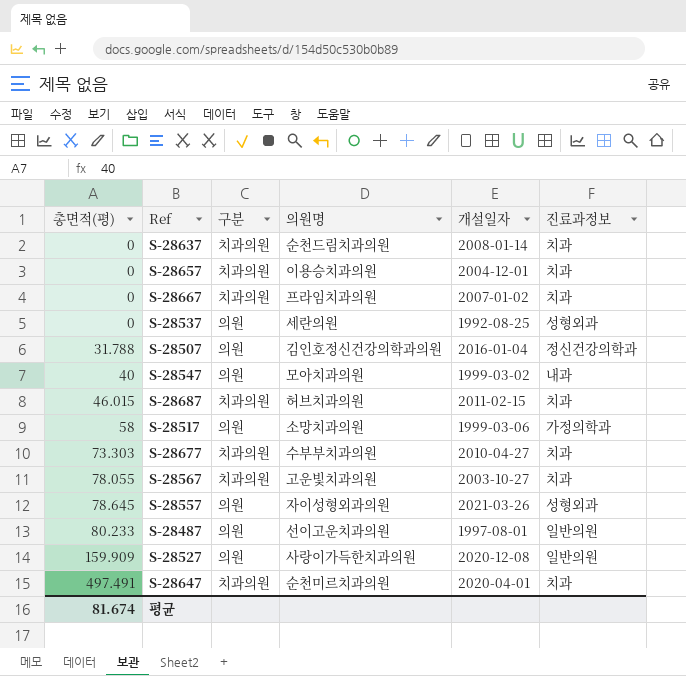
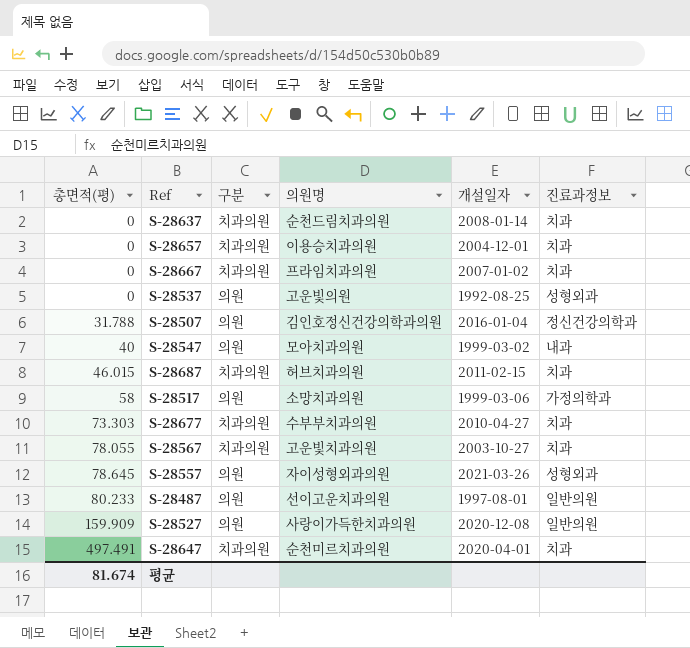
S-28537 | 의원명: 세란의원 -> 고운빛의원

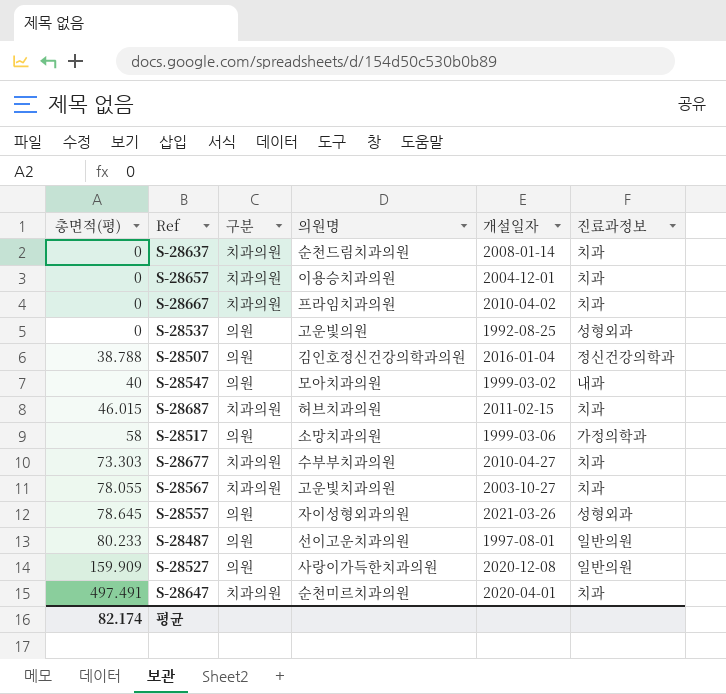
S-28667 | 개설일자: 2007-01-02 -> 2010-04-02
S-28507 | 총면적(평): 31.788 -> 38.788
평균 | 총면적(평): 81.674 -> 82.174

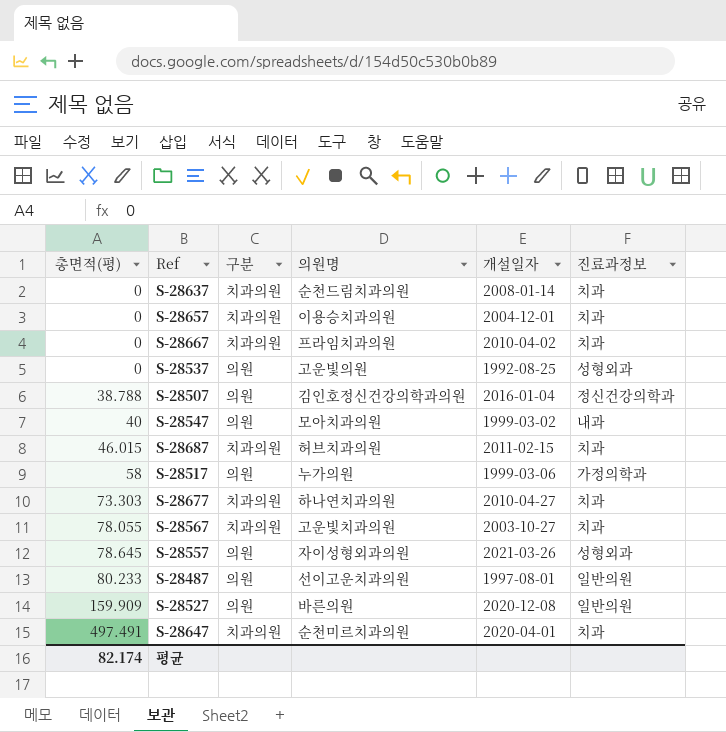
S-28517 | 의원명: 소망치과의원 -> 누가의원
S-28677 | 의원명: 수부부치과의원 -> 하나연치과의원
S-28527 | 의원명: 사랑이가득한치과의원 -> 바른의원

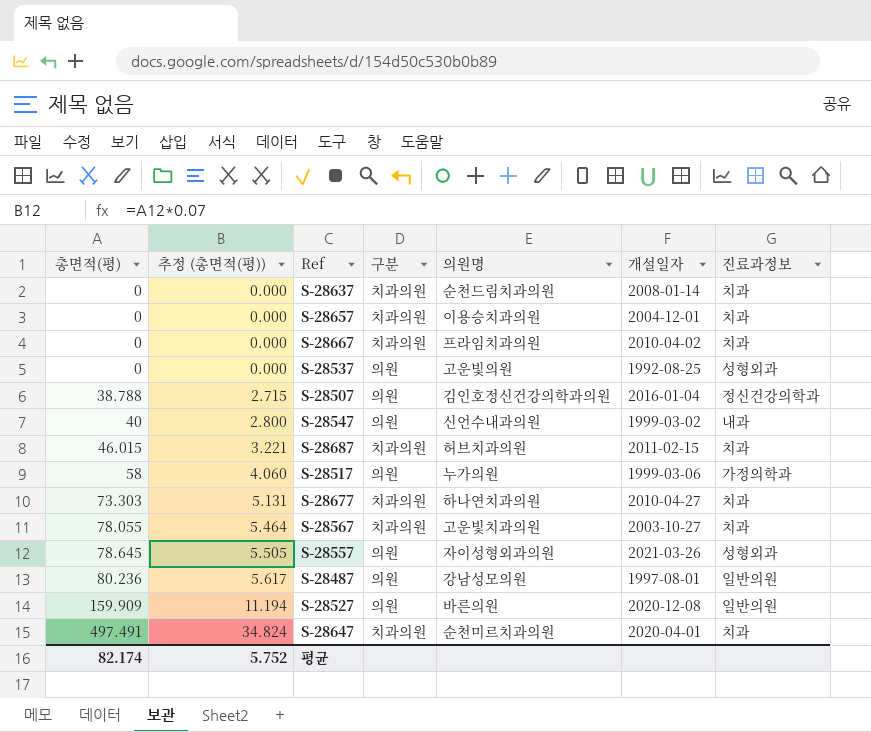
column 추정 (총면적(평)) | formula: none -> [총면적(평)] * 0.07
S-28547 | 의원명: 모아치과의원 -> 신언수내과의원
S-28487 | 총면적(평): 80.233 -> 80.236
S-28487 | 의원명: 선이고운치과의원 -> 강남성모의원

